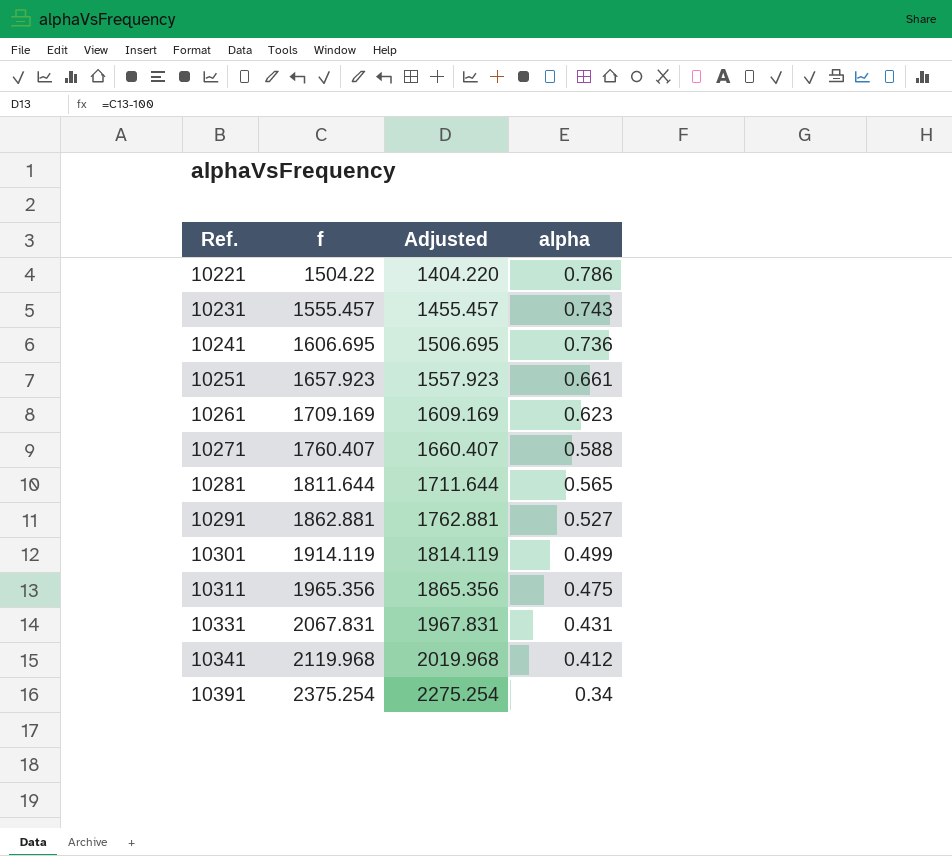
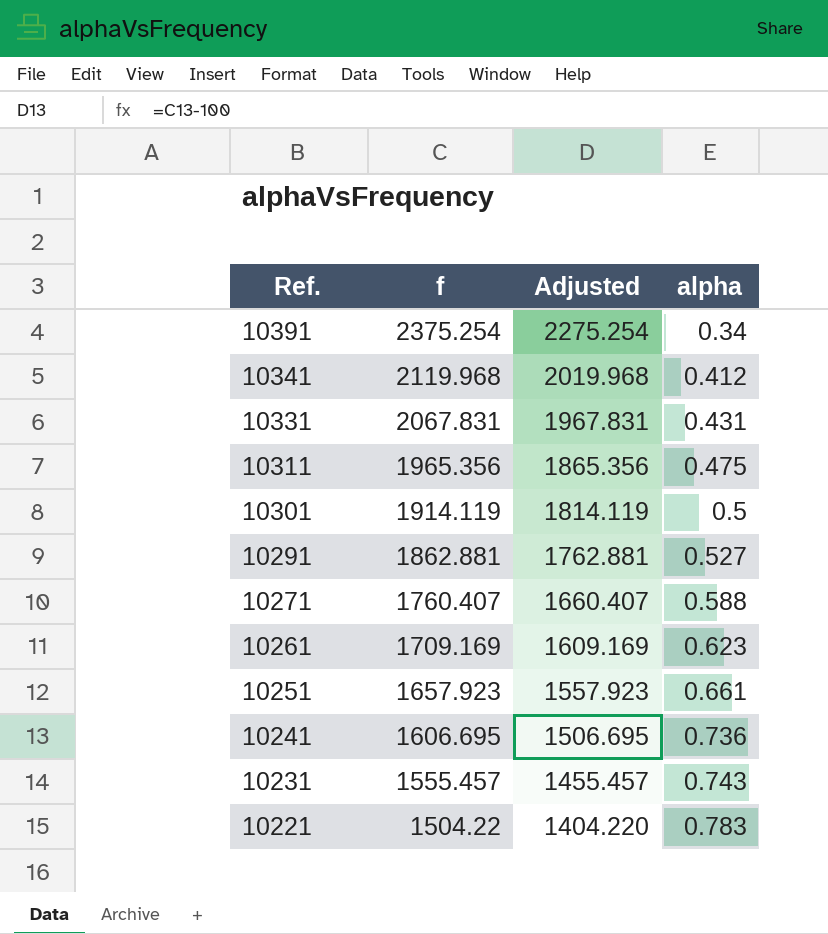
row order: Ref. ascending -> Ref. descending
row 10281: 1811.644 | 1711.644 | 0.565 -> none
10301 | alpha: 0.499 -> 0.5
10221 | alpha: 0.786 -> 0.783

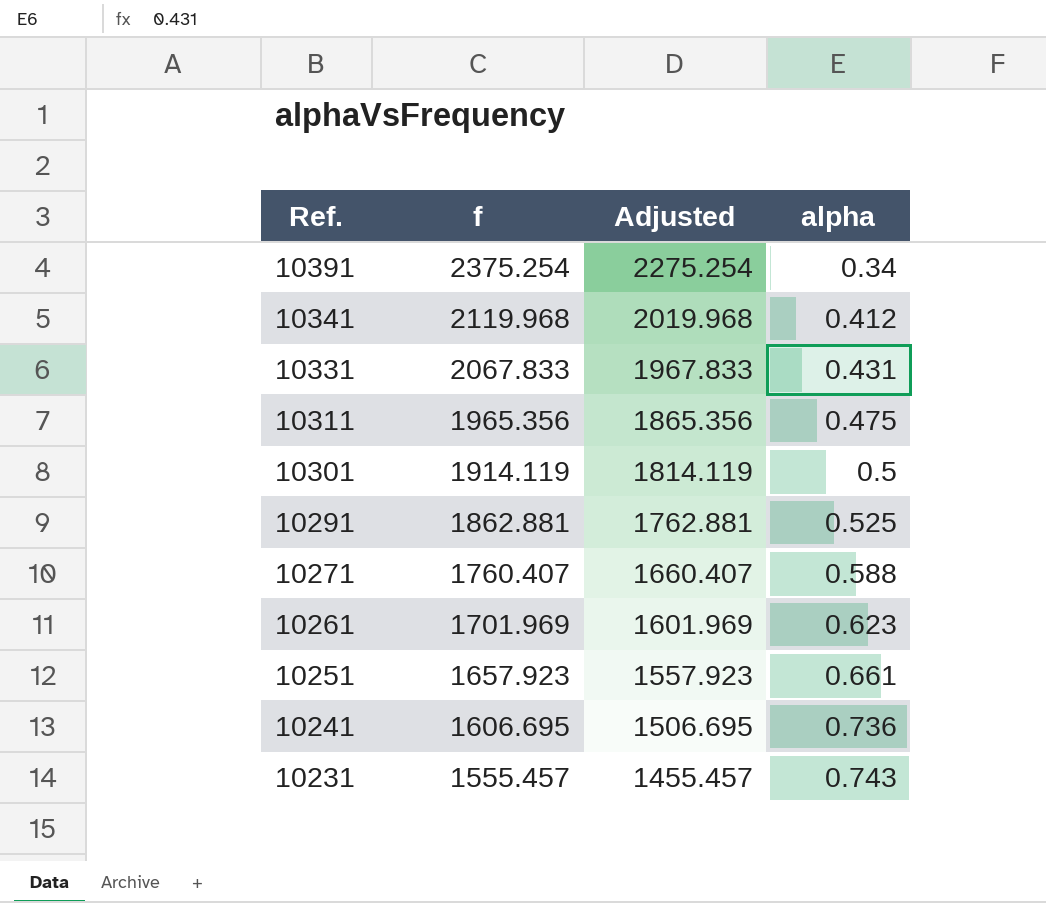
row 10221: 1504.22 | 1404.220 | 0.783 -> none
10331 | f: 2067.831 -> 2067.833
10331 | Adjusted: 1967.831 -> 1967.833
10291 | alpha: 0.527 -> 0.525
10261 | f: 1709.169 -> 1701.969
10261 | Adjusted: 1609.169 -> 1601.969

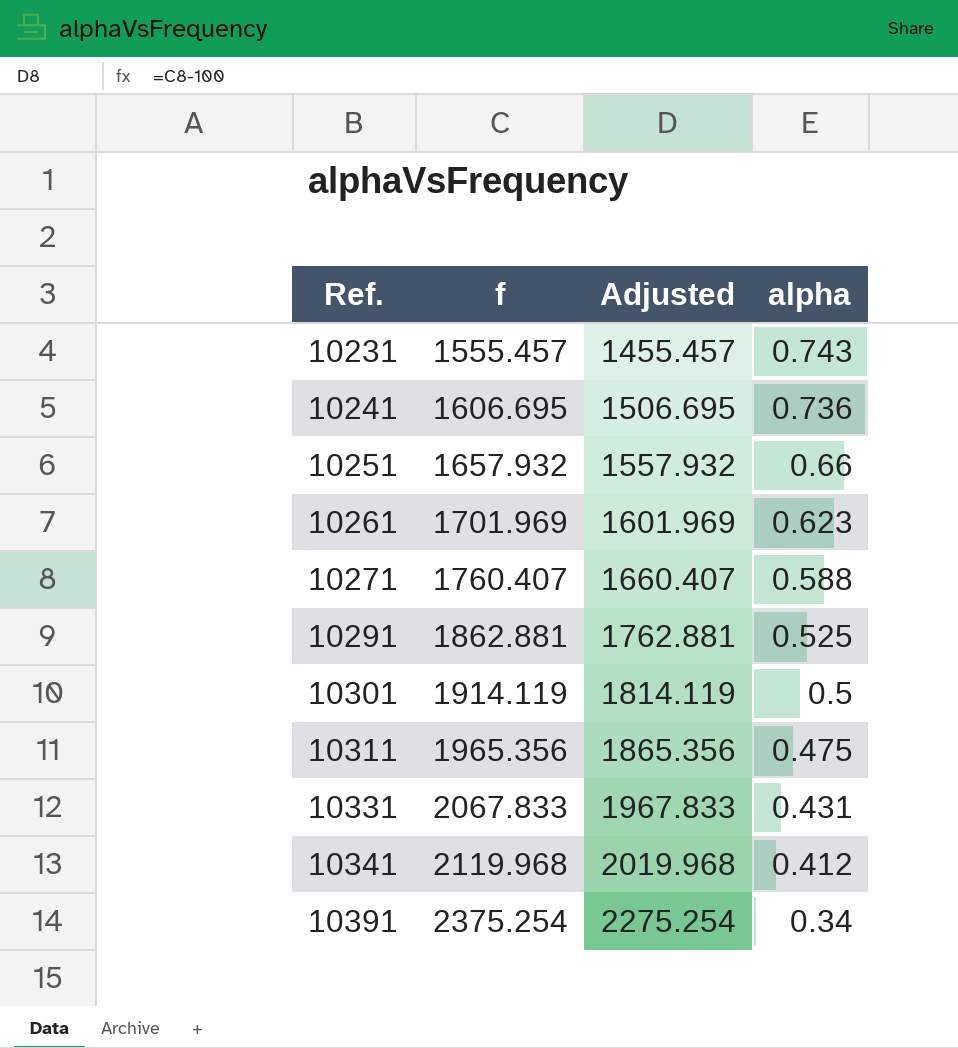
row order: Ref. descending -> Ref. ascending
10251 | f: 1657.923 -> 1657.932
10251 | Adjusted: 1557.923 -> 1557.932
10251 | alpha: 0.661 -> 0.66

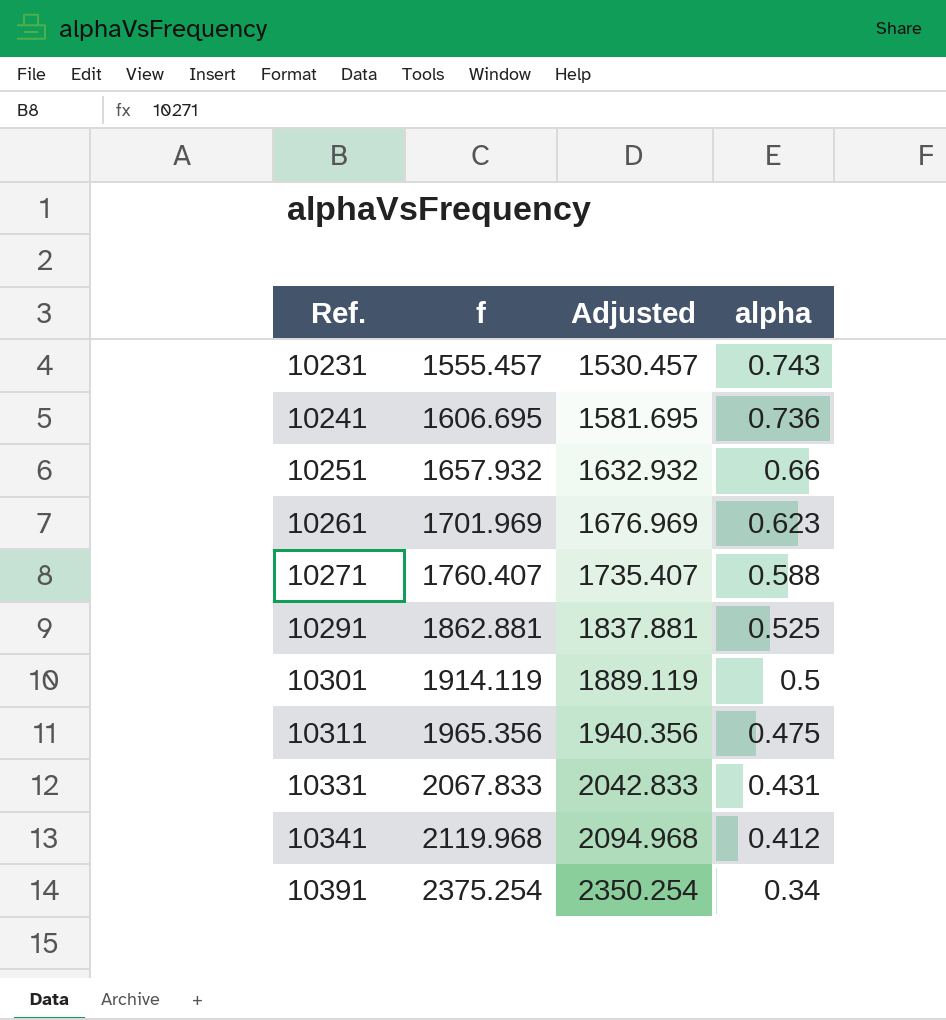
column Adjusted | formula: [f] - 100 -> [f] - 25

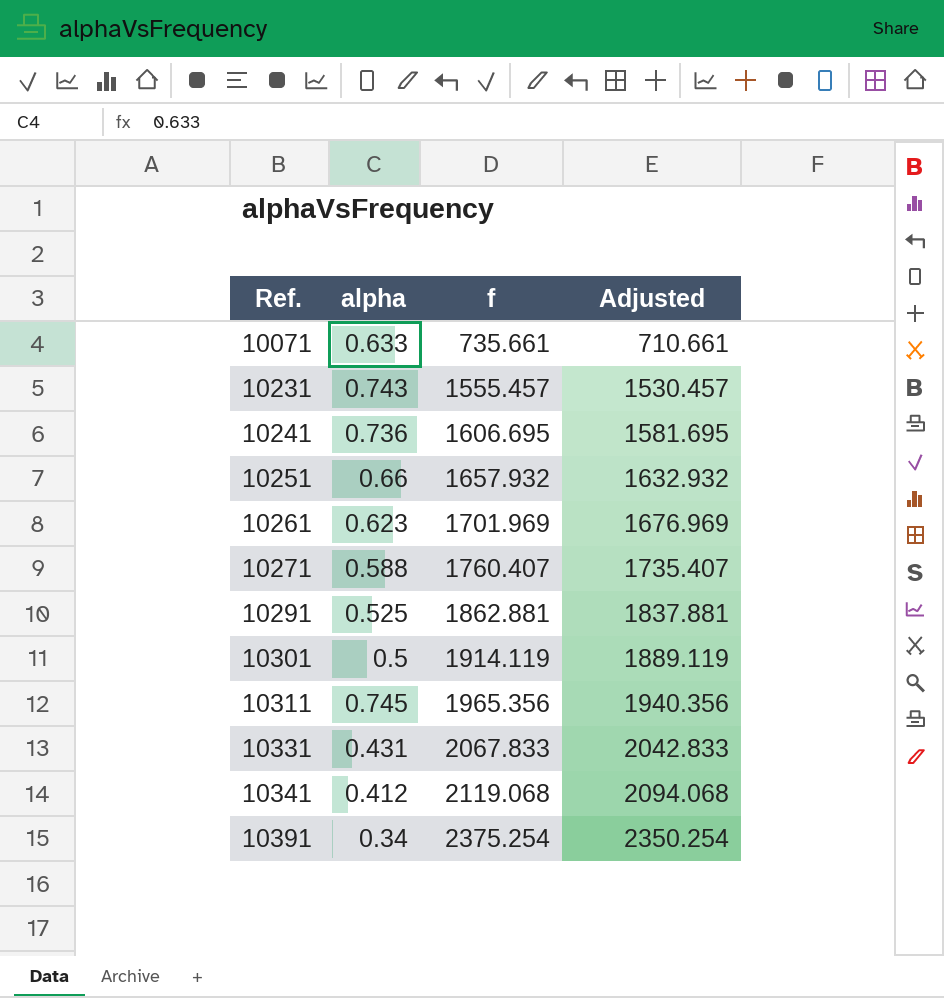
column alpha | position: 4 -> 2
row 10071: none -> 0.633 | 735.661 | 710.661
10311 | alpha: 0.475 -> 0.745
10341 | f: 2119.968 -> 2119.068
10341 | Adjusted: 2094.968 -> 2094.068

